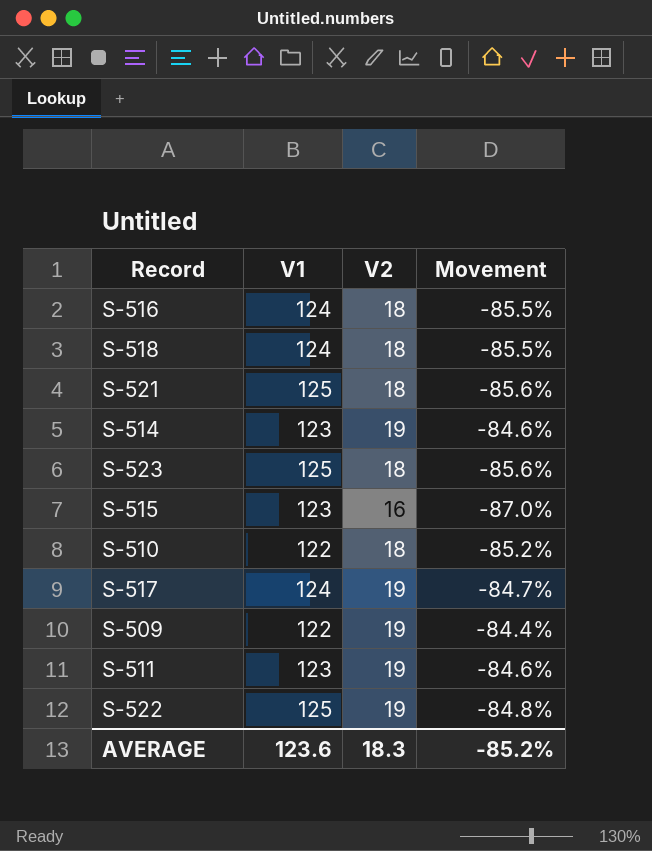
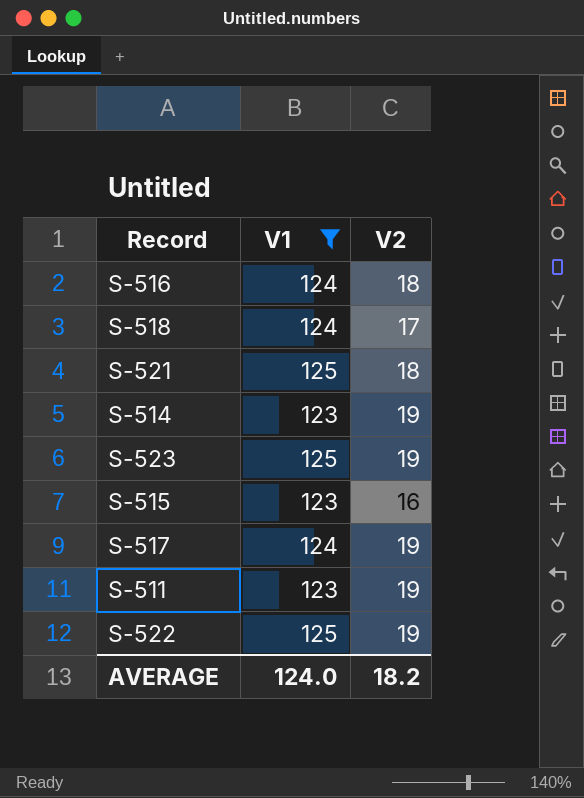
filter: none -> V1 != 122
column Movement | formula: ([V2] - [V1]) / [V1] -> none
S-518 | V2: 18 -> 17
S-523 | V2: 18 -> 19
AVERAGE | V1: 123.6 -> 124.0
AVERAGE | V2: 18.3 -> 18.2

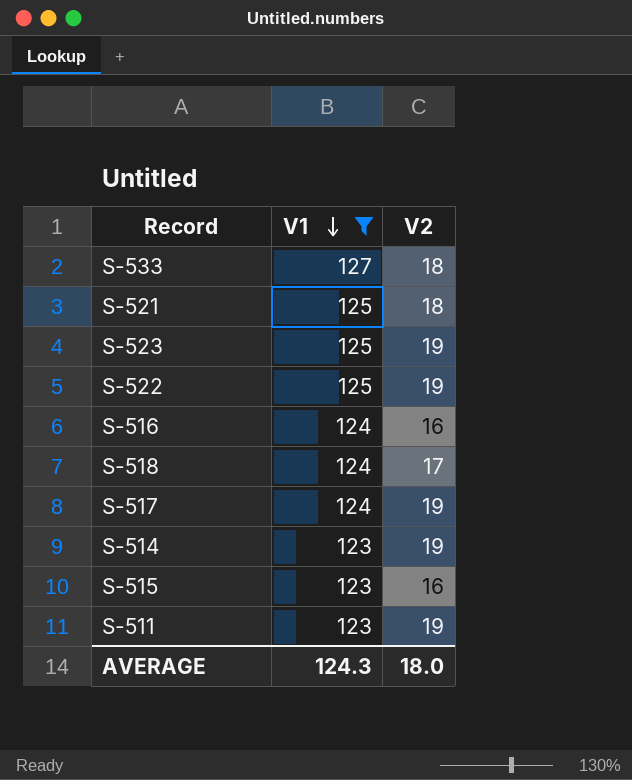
row order: none -> V1 descending
row S-533: none -> 127 | 18
S-516 | V2: 18 -> 16
AVERAGE | V1: 124.0 -> 124.3
AVERAGE | V2: 18.2 -> 18.0

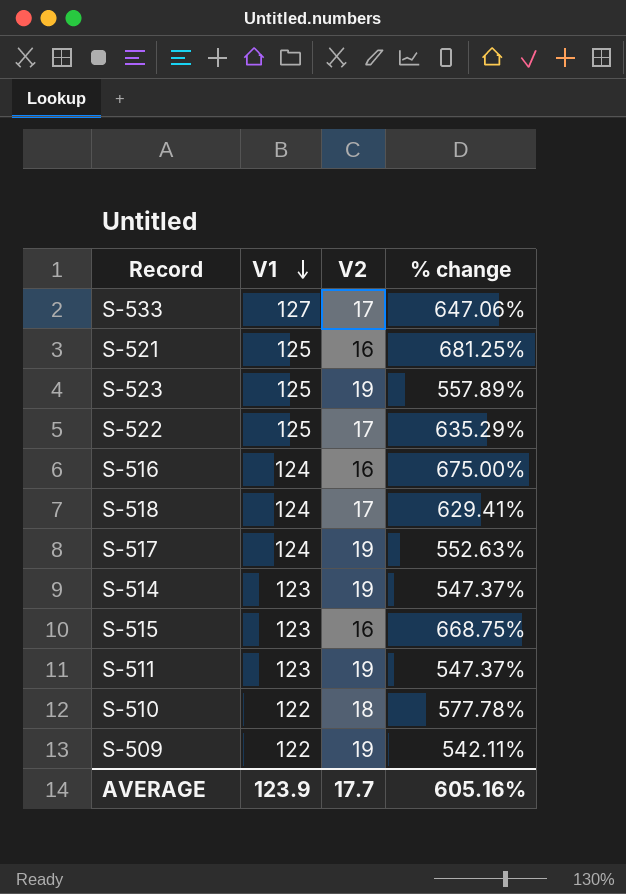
filter: V1 != 122 -> none
column % change | formula: none -> ([V1] - [V2]) / [V2]
S-533 | V2: 18 -> 17
S-521 | V2: 18 -> 16
S-522 | V2: 19 -> 17
AVERAGE | V1: 124.3 -> 123.9
AVERAGE | V2: 18.0 -> 17.7

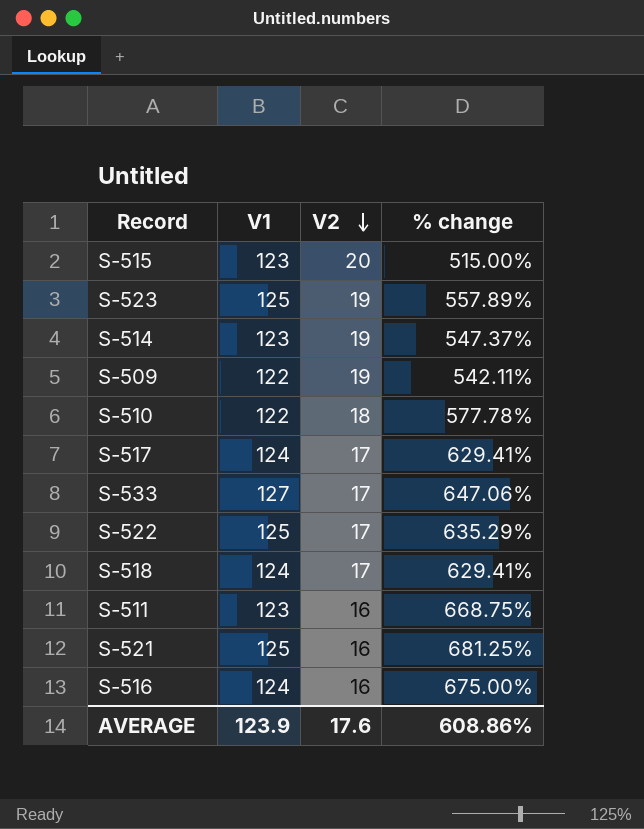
row order: V1 descending -> V2 descending
S-515 | V2: 16 -> 20
S-515 | % change: 668.75% -> 515.00%
S-517 | V2: 19 -> 17
S-517 | % change: 552.63% -> 629.41%
S-511 | V2: 19 -> 16
S-511 | % change: 547.37% -> 668.75%
AVERAGE | V2: 17.7 -> 17.6
AVERAGE | % change: 605.16% -> 608.86%

